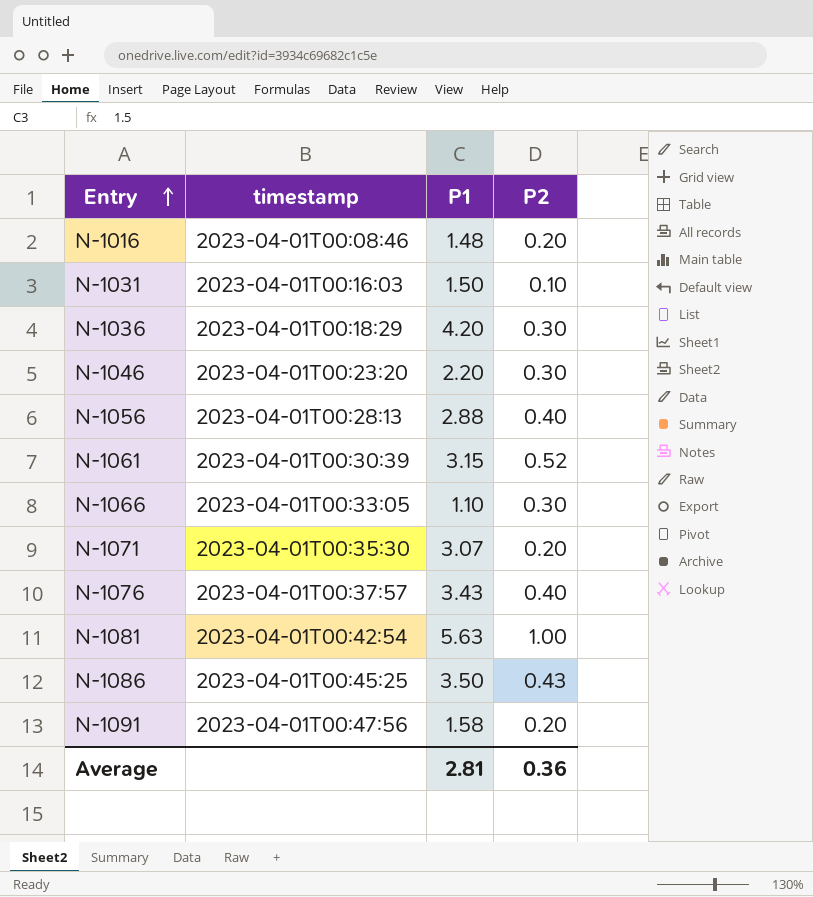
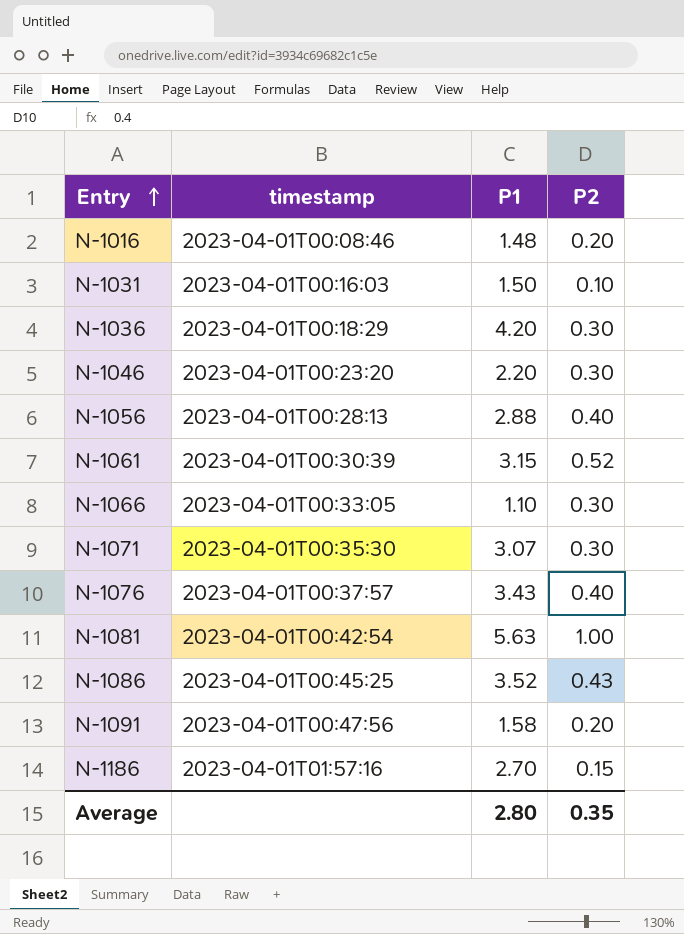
N-1071 | P2: 0.20 -> 0.30
N-1086 | P1: 3.50 -> 3.52
row N-1186: none -> 2023-04-01T01:57:16 | 2.70 | 0.15
Average | P1: 2.81 -> 2.80
Average | P2: 0.36 -> 0.35

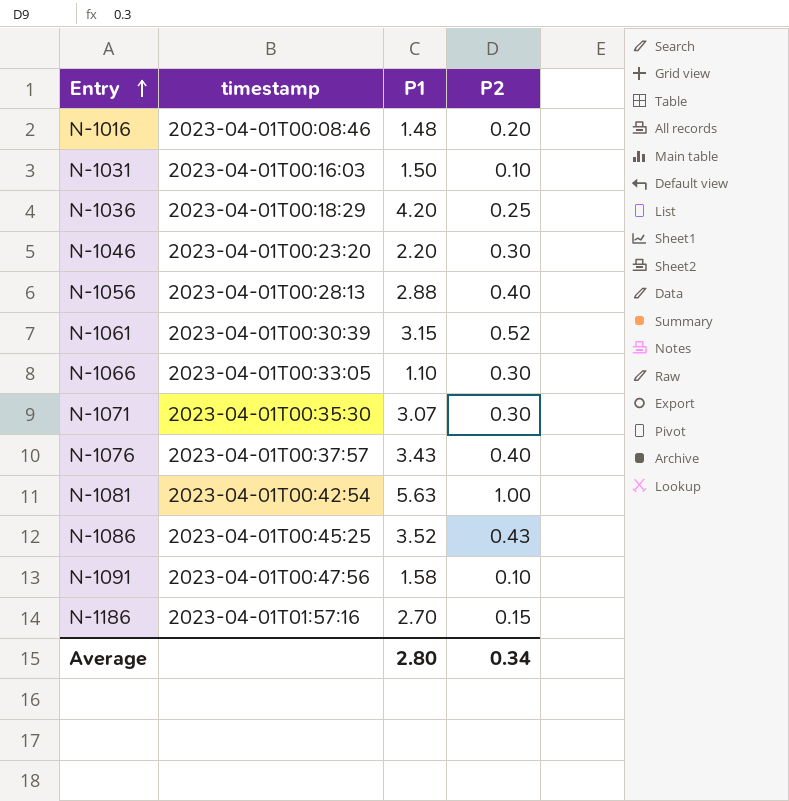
N-1036 | P2: 0.30 -> 0.25
N-1091 | P2: 0.20 -> 0.10
Average | P2: 0.35 -> 0.34

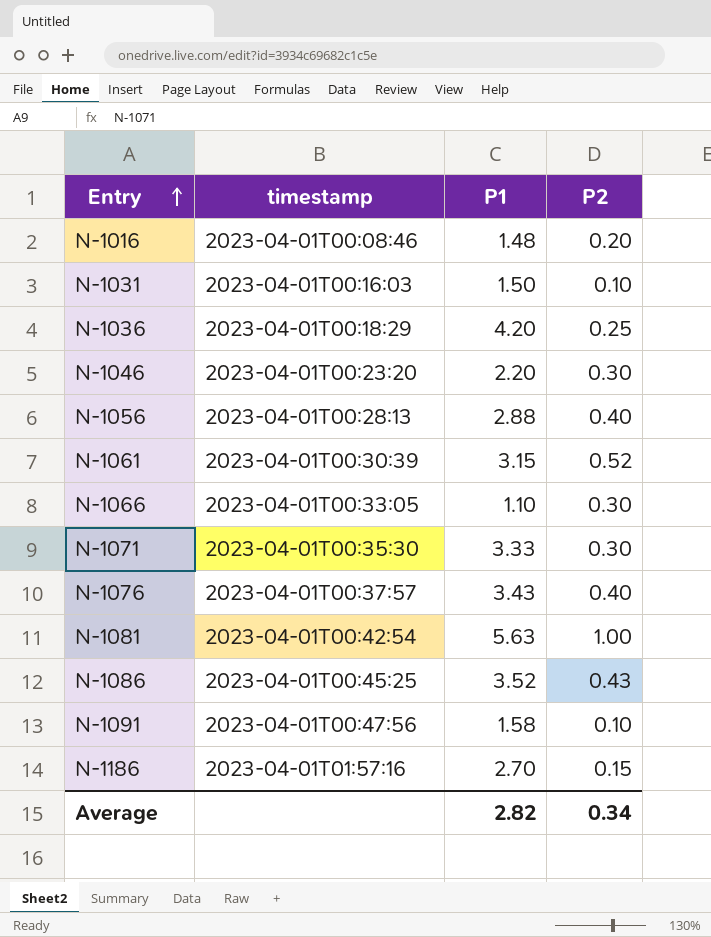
N-1071 | P1: 3.07 -> 3.33
Average | P1: 2.80 -> 2.82

